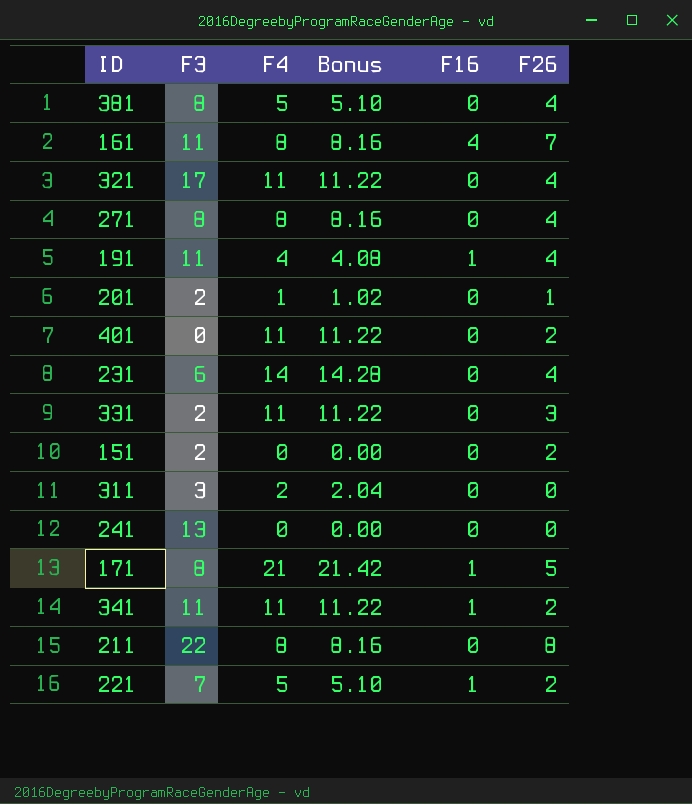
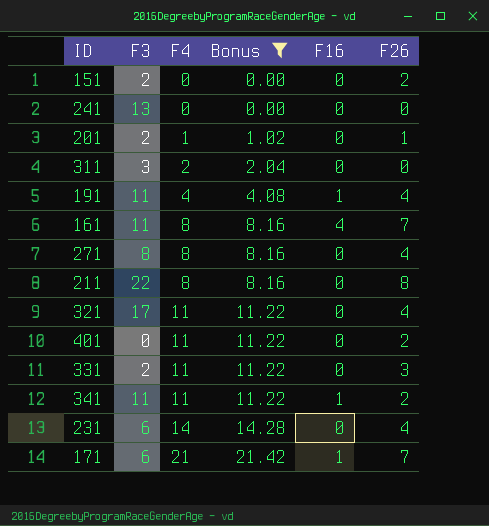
filter: none -> Bonus != 5.10
row order: none -> F4 ascending
171 | F3: 8 -> 6
171 | F26: 5 -> 7

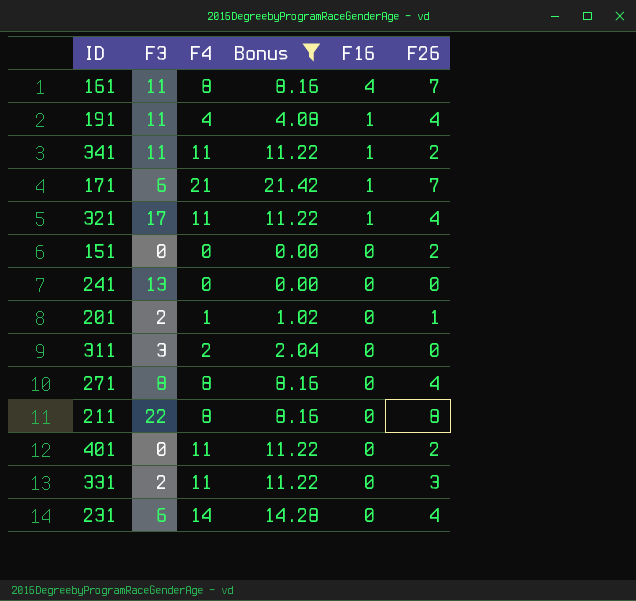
row order: F4 ascending -> F16 descending
321 | F16: 0 -> 1
151 | F3: 2 -> 0

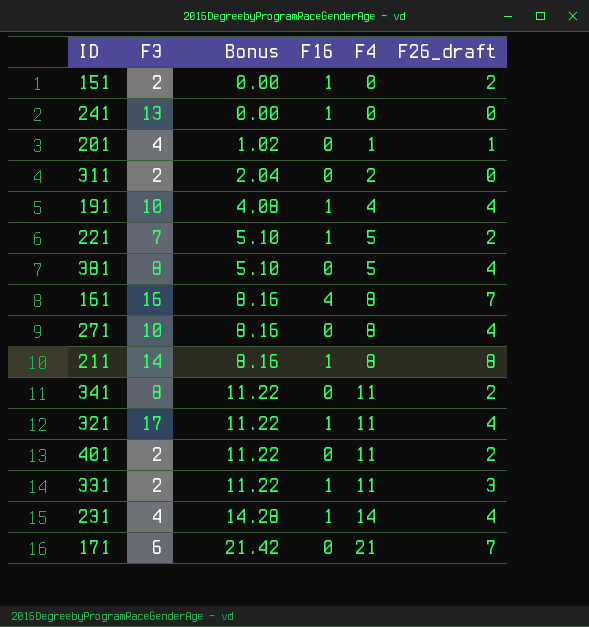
filter: Bonus != 5.10 -> none
row order: F16 descending -> Bonus ascending
column F4 | position: 3 -> 5
column name: F26 -> F26_draft
151 | F3: 0 -> 2
151 | F16: 0 -> 1
241 | F16: 0 -> 1
201 | F3: 2 -> 4
311 | F3: 3 -> 2
191 | F3: 11 -> 10
161 | F3: 11 -> 16
271 | F3: 8 -> 10
211 | F3: 22 -> 14
211 | F16: 0 -> 1
341 | F3: 11 -> 8
341 | F16: 1 -> 0
401 | F3: 0 -> 2
331 | F16: 0 -> 1
231 | F3: 6 -> 4
231 | F16: 0 -> 1
171 | F16: 1 -> 0

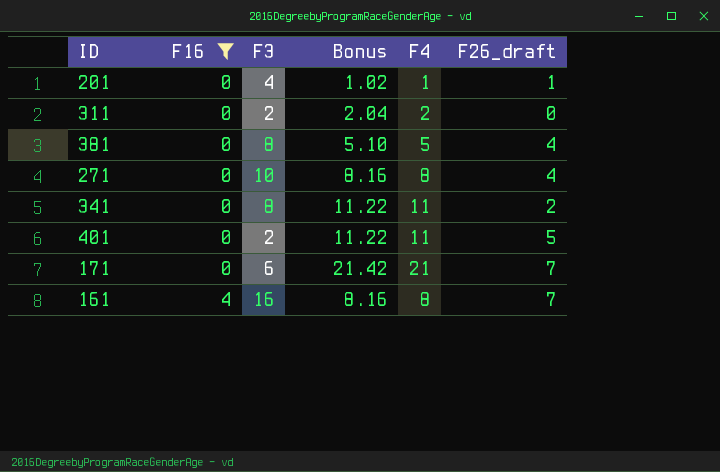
filter: none -> F16 != 1
row order: Bonus ascending -> F16 ascending
column F16 | position: 4 -> 2
401 | F26_draft: 2 -> 5

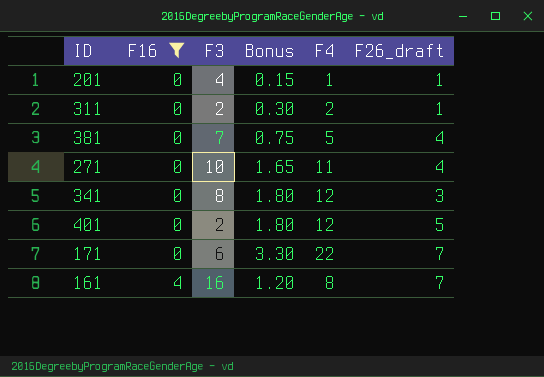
column Bonus | formula: [F4] * 1.02 -> [F4] * 0.15
311 | F26_draft: 0 -> 1
381 | F3: 8 -> 7
271 | F4: 8 -> 11
341 | F4: 11 -> 12
341 | F26_draft: 2 -> 3
401 | F4: 11 -> 12
171 | F4: 21 -> 22

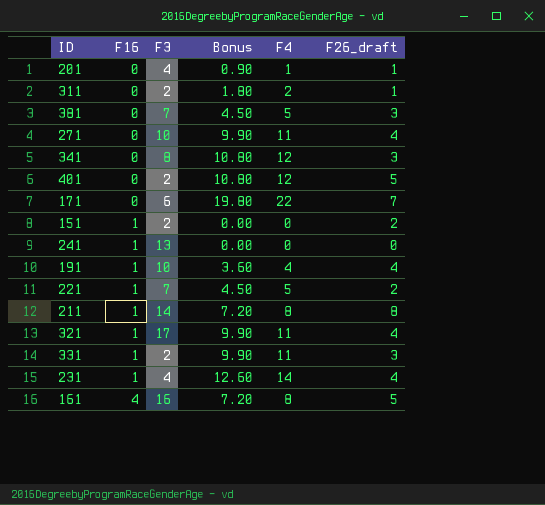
filter: F16 != 1 -> none
column Bonus | formula: [F4] * 0.15 -> [F4] * 0.9
381 | F26_draft: 4 -> 3
161 | F26_draft: 7 -> 5

